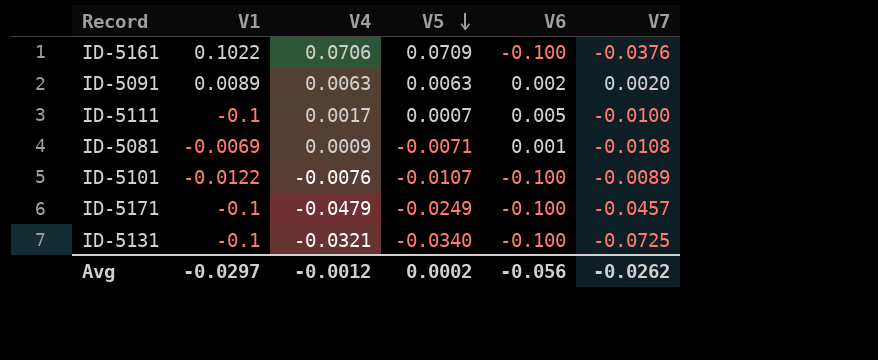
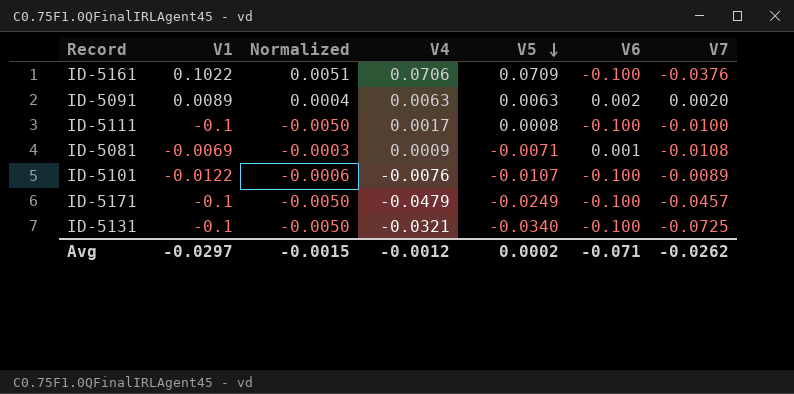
column Normalized | formula: none -> [V1] * 0.05
ID-5111 | V5: 0.0007 -> 0.0008
ID-5111 | V6: 0.005 -> -0.100
Avg | V6: -0.056 -> -0.071

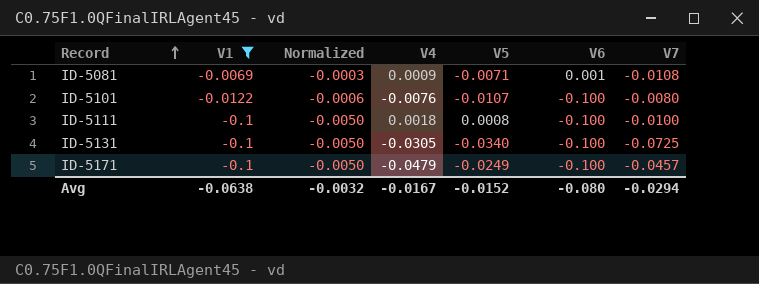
filter: none -> V1 <= -0.0069
row order: V5 descending -> Record ascending
ID-5101 | V7: -0.0089 -> -0.0080
ID-5111 | V4: 0.0017 -> 0.0018
ID-5131 | V4: -0.0321 -> -0.0305
Avg | V1: -0.0297 -> -0.0638
Avg | Normalized: -0.0015 -> -0.0032
Avg | V4: -0.0012 -> -0.0167
Avg | V5: 0.0002 -> -0.0152
Avg | V6: -0.071 -> -0.080
Avg | V7: -0.0262 -> -0.0294

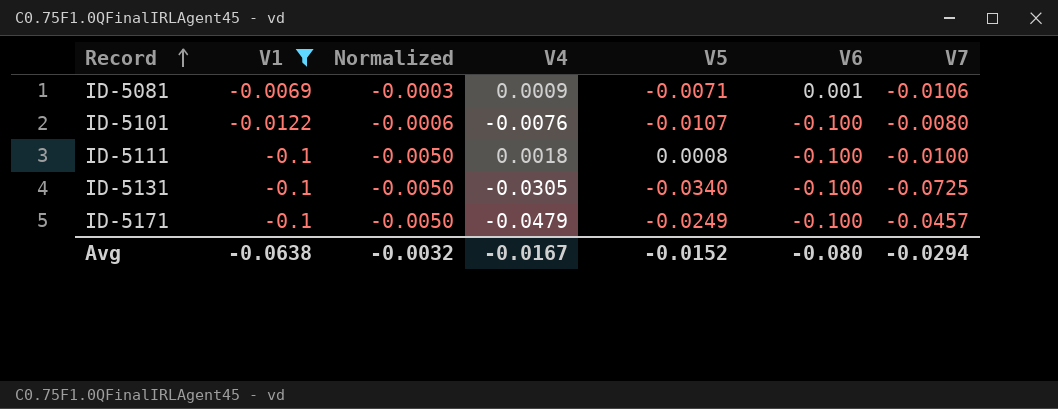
ID-5081 | V7: -0.0108 -> -0.0106

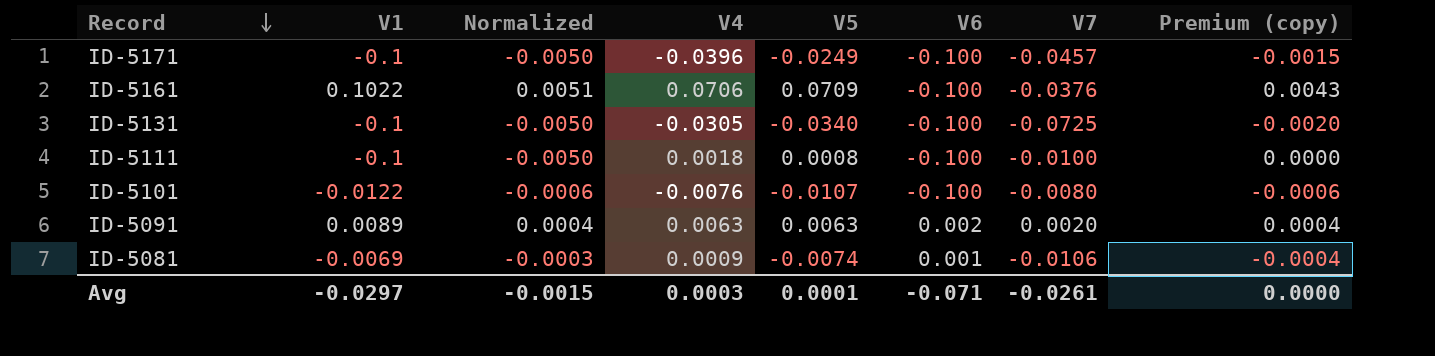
filter: V1 <= -0.0069 -> none
row order: Record ascending -> Record descending
column Premium (copy) | formula: none -> [V5] * 0.06
ID-5171 | V4: -0.0479 -> -0.0396
ID-5081 | V5: -0.0071 -> -0.0074
Avg | V1: -0.0638 -> -0.0297
Avg | Normalized: -0.0032 -> -0.0015
Avg | V4: -0.0167 -> 0.0003
Avg | V5: -0.0152 -> 0.0001
Avg | V6: -0.080 -> -0.071
Avg | V7: -0.0294 -> -0.0261

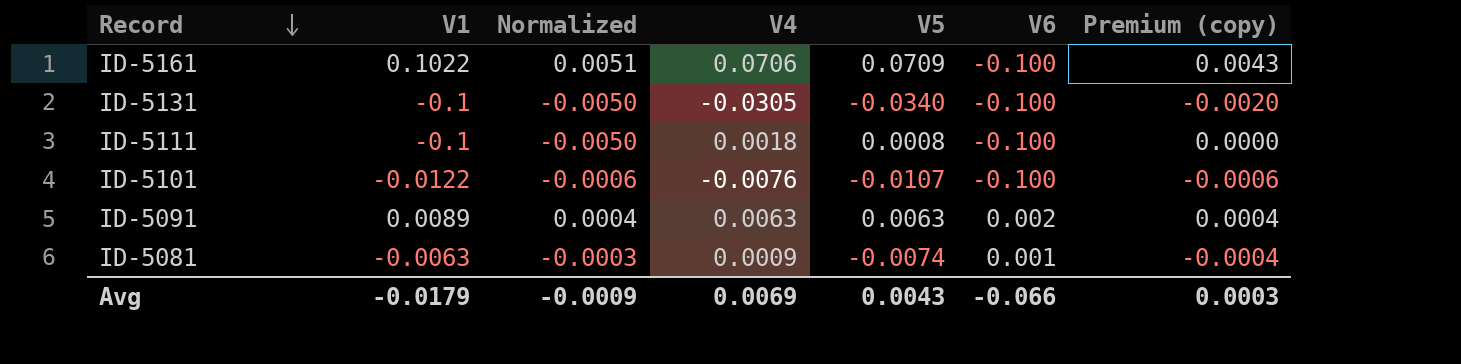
column V7 | position: 7 -> none
row ID-5171: -0.1 | -0.0050 | -0.0396 | -0.0249 | -0.100 | -0.0457 | -0.0015 -> none
ID-5081 | V1: -0.0069 -> -0.0063
Avg | V1: -0.0297 -> -0.0179
Avg | Normalized: -0.0015 -> -0.0009
Avg | V4: 0.0003 -> 0.0069
Avg | V5: 0.0001 -> 0.0043
Avg | V6: -0.071 -> -0.066
Avg | Premium (copy): 0.0000 -> 0.0003

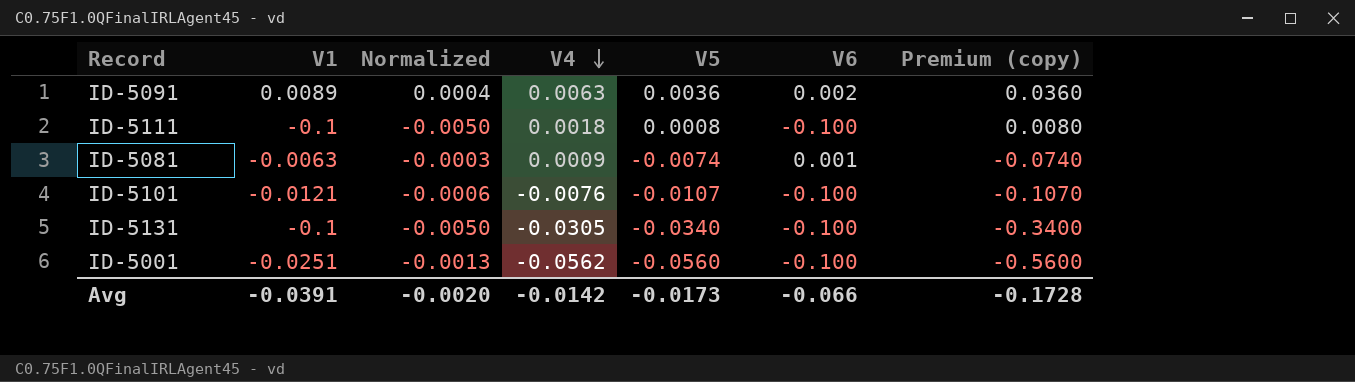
row order: Record descending -> V4 descending
column Premium (copy) | formula: [V5] * 0.06 -> [V5] * 10
row ID-5161: 0.1022 | 0.0051 | 0.0706 | 0.0709 | -0.100 | 0.0043 -> none
ID-5091 | V5: 0.0063 -> 0.0036
ID-5101 | V1: -0.0122 -> -0.0121
row ID-5001: none -> -0.0251 | -0.0013 | -0.0562 | -0.0560 | -0.100 | -0.5600
Avg | V1: -0.0179 -> -0.0391
Avg | Normalized: -0.0009 -> -0.0020
Avg | V4: 0.0069 -> -0.0142
Avg | V5: 0.0043 -> -0.0173
Avg | Premium (copy): 0.0003 -> -0.1728

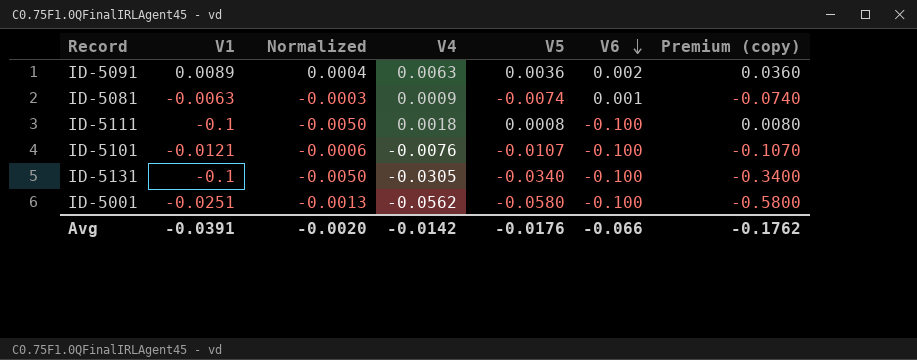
row order: V4 descending -> V6 descending
ID-5001 | V5: -0.0560 -> -0.0580
ID-5001 | Premium (copy): -0.5600 -> -0.5800
Avg | V5: -0.0173 -> -0.0176
Avg | Premium (copy): -0.1728 -> -0.1762

